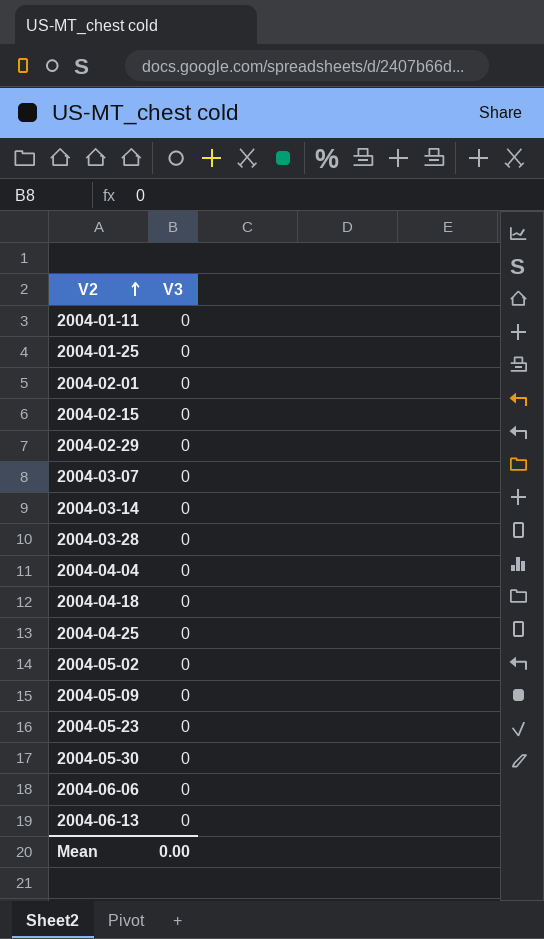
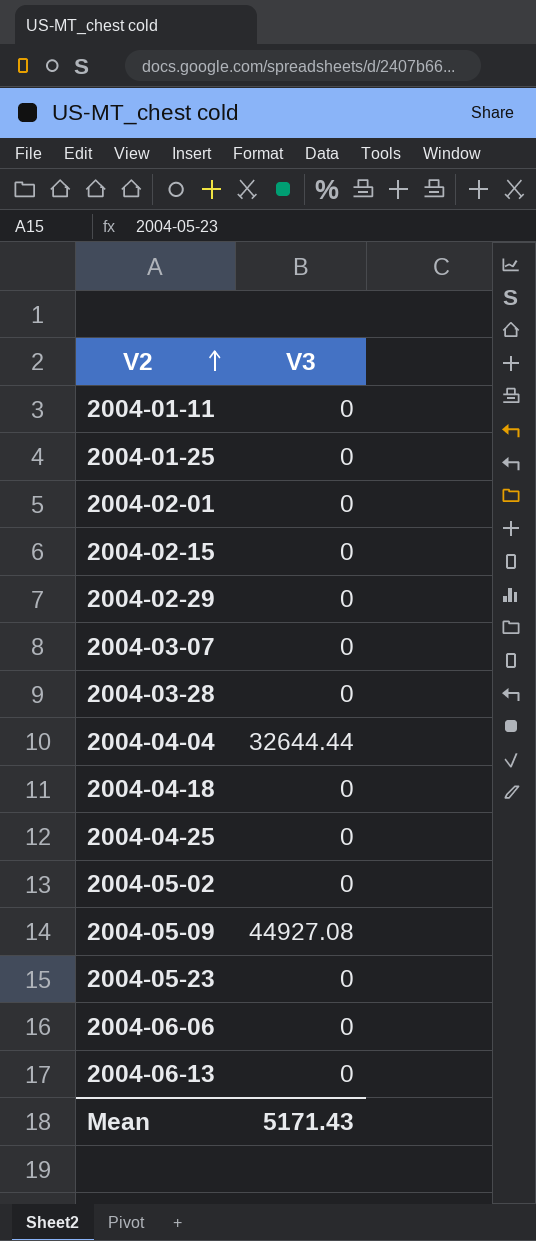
row 2004-03-14: 0 -> none
row 2004-05-30: 0 -> none
2004-04-04 | V3: 0 -> 32644.44
2004-05-09 | V3: 0 -> 44927.08
Mean | V3: 0.00 -> 5171.43

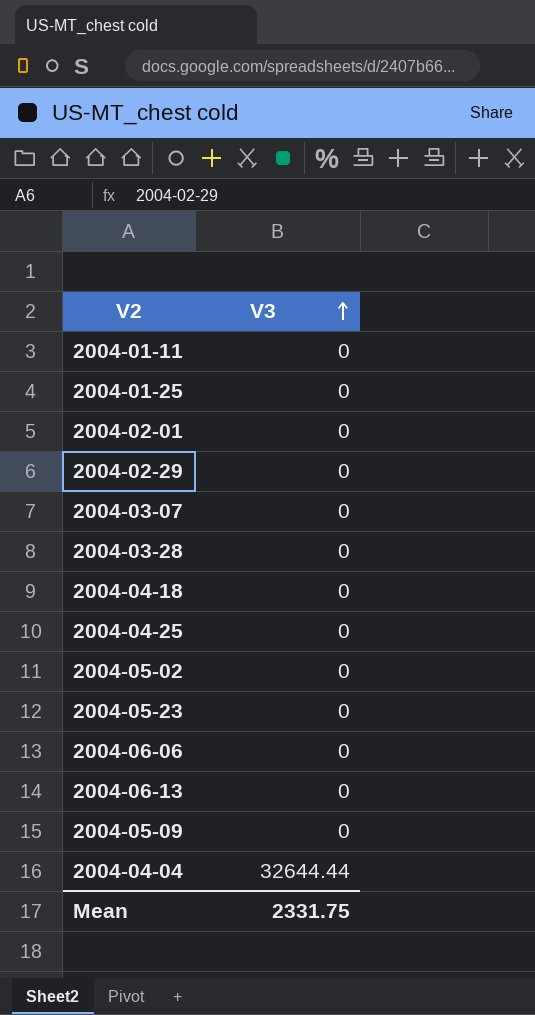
row order: V2 ascending -> V3 ascending
row 2004-02-15: 0 -> none
2004-05-09 | V3: 44927.08 -> 0
Mean | V3: 5171.43 -> 2331.75

